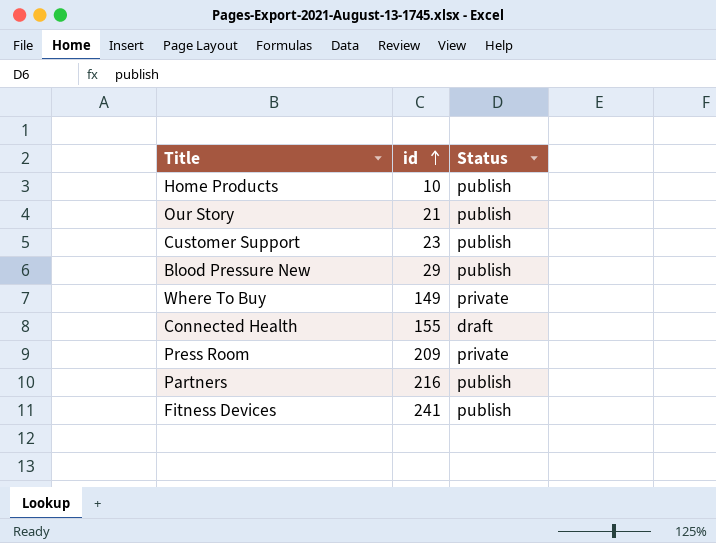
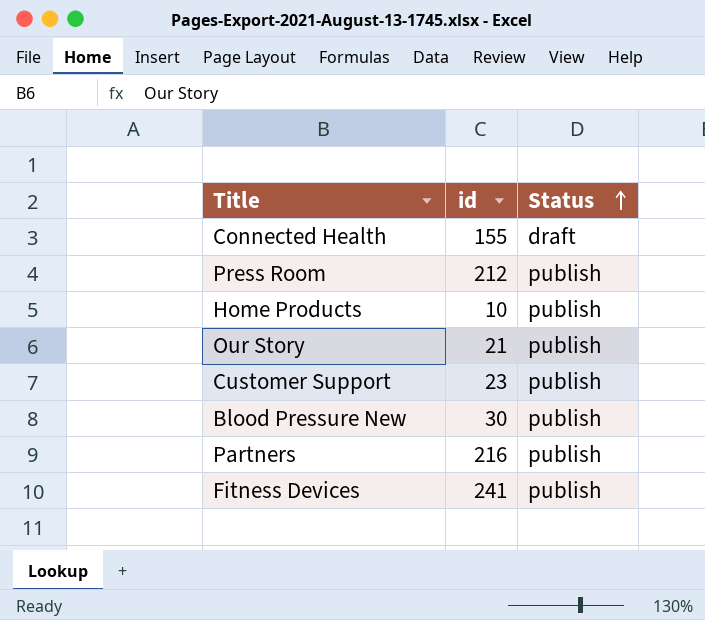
row order: id ascending -> Status ascending
row Where To Buy: 149 | private -> none
Press Room | id: 209 -> 212
Press Room | Status: private -> publish
Blood Pressure New | id: 29 -> 30

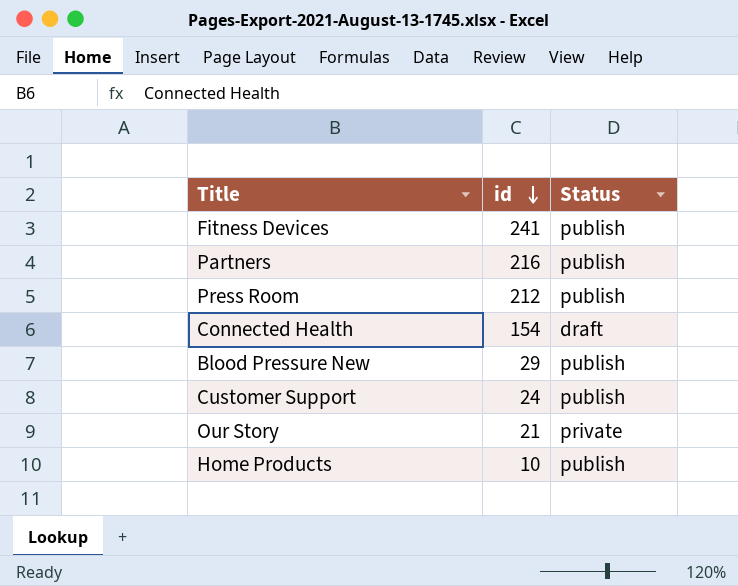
row order: Status ascending -> id descending
Connected Health | id: 155 -> 154
Blood Pressure New | id: 30 -> 29
Customer Support | id: 23 -> 24
Our Story | Status: publish -> private

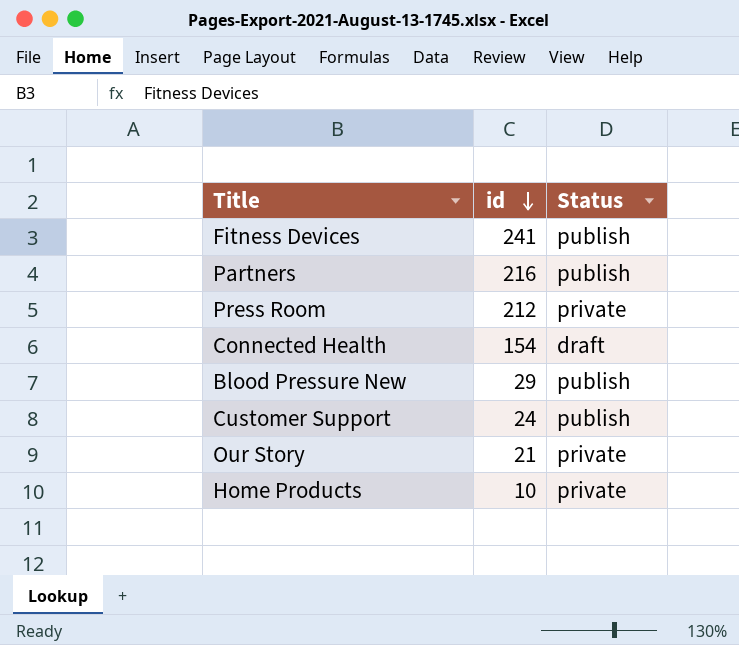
Press Room | Status: publish -> private
Home Products | Status: publish -> private

